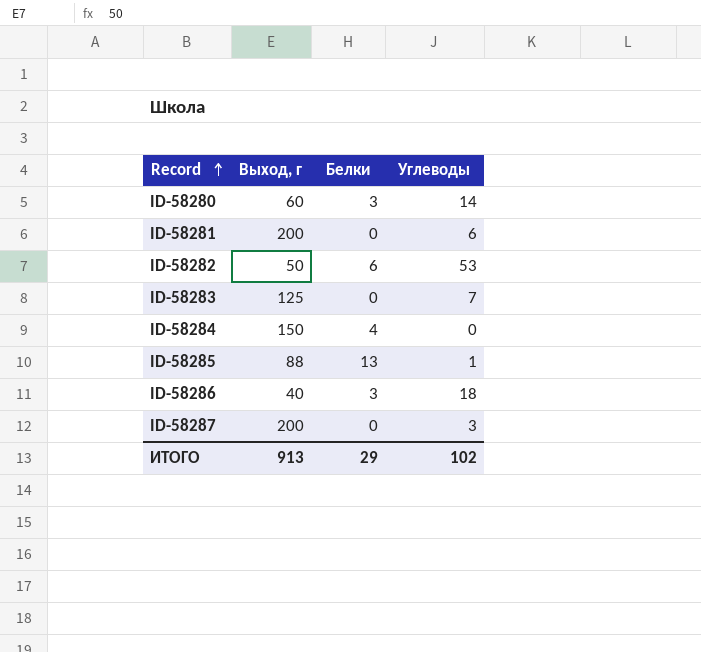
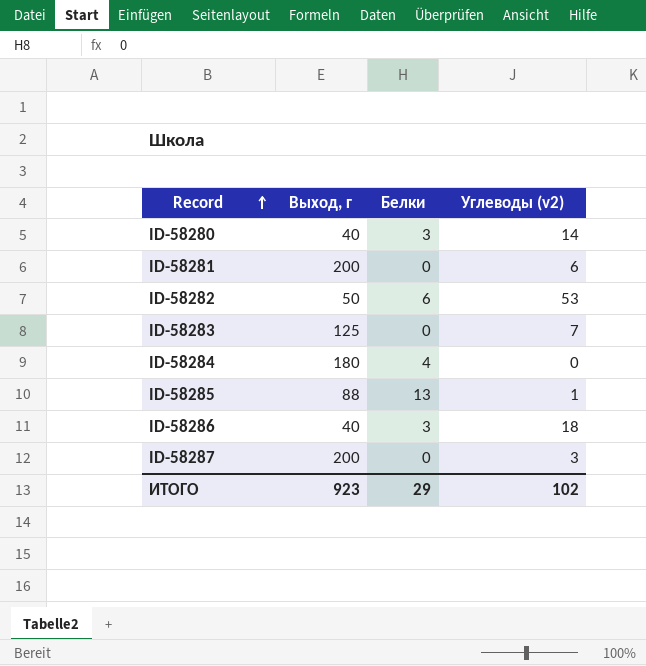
column name: Углеводы -> Углеводы (v2)
ID-58280 | Выход, г: 60 -> 40
ID-58284 | Выход, г: 150 -> 180
ИТОГО | Выход, г: 913 -> 923

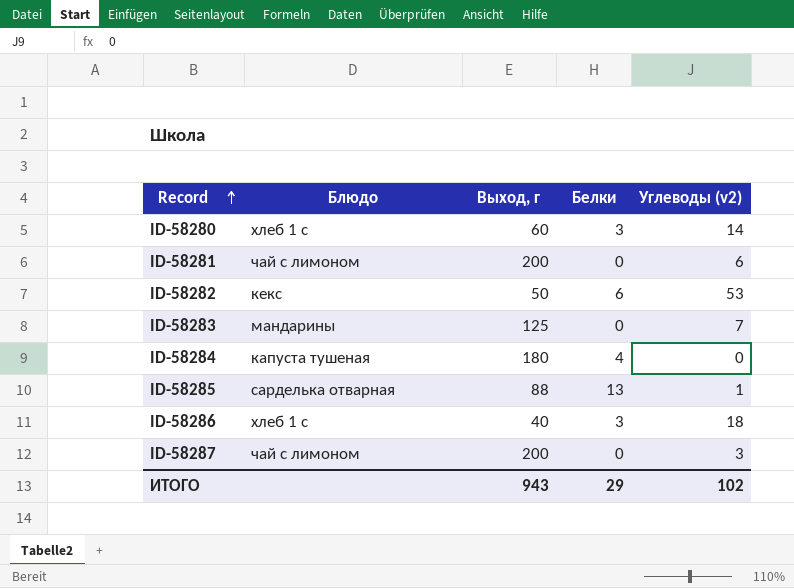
column Блюдо | position: none -> 2
ID-58280 | Выход, г: 40 -> 60
ИТОГО | Выход, г: 923 -> 943

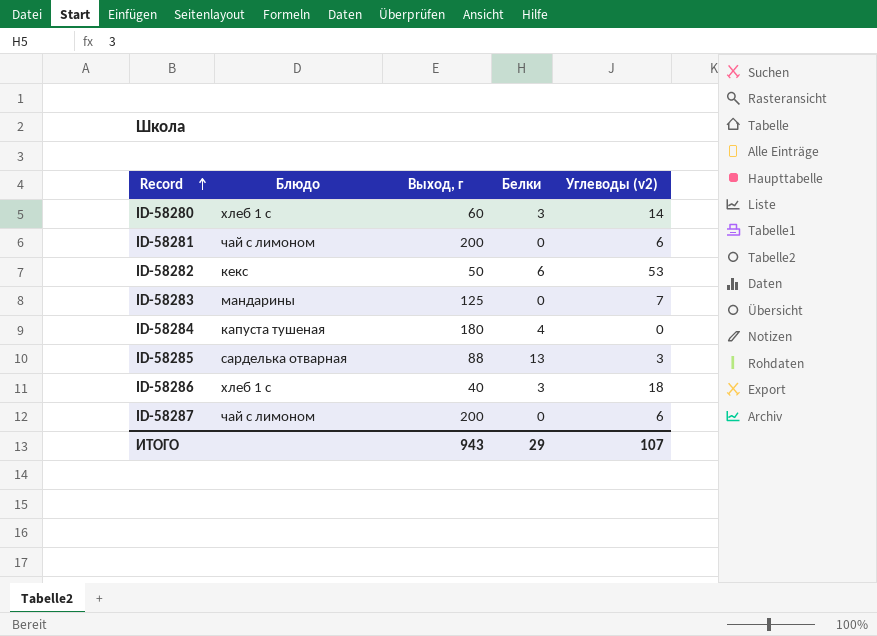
ID-58285 | Углеводы (v2): 1 -> 3
ID-58287 | Углеводы (v2): 3 -> 6
ИТОГО | Углеводы (v2): 102 -> 107

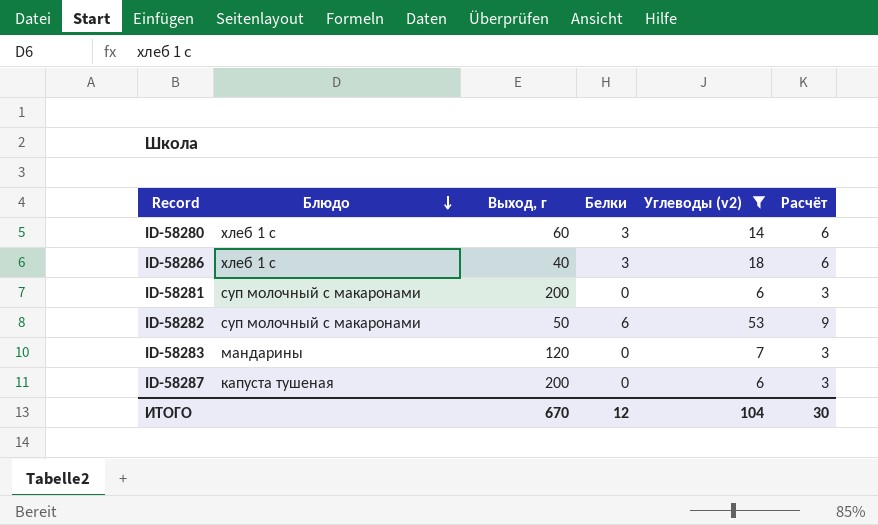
filter: none -> Углеводы (v2) >= 6
row order: Record ascending -> Блюдо descending
column Расчёт | formula: none -> [Белки] + 3
ID-58281 | Блюдо: чай с лимоном -> суп молочный с макаронами
ID-58282 | Блюдо: кекс -> суп молочный с макаронами
ID-58283 | Выход, г: 125 -> 120
ID-58287 | Блюдо: чай с лимоном -> капуста тушеная
ИТОГО | Выход, г: 943 -> 670
ИТОГО | Белки: 29 -> 12
ИТОГО | Углеводы (v2): 107 -> 104

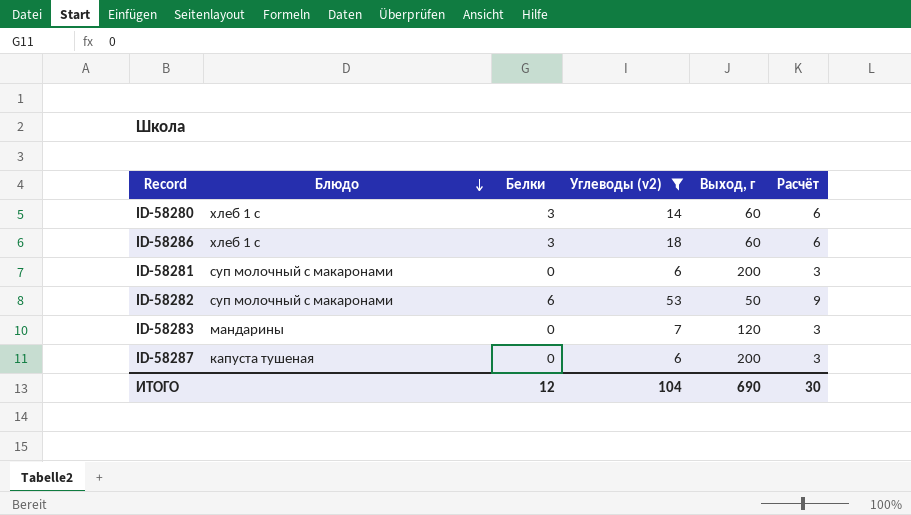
column Выход, г | position: 3 -> 5
ID-58286 | Выход, г: 40 -> 60
ИТОГО | Выход, г: 670 -> 690

